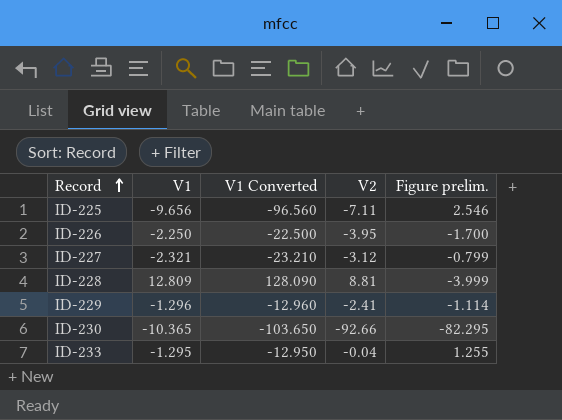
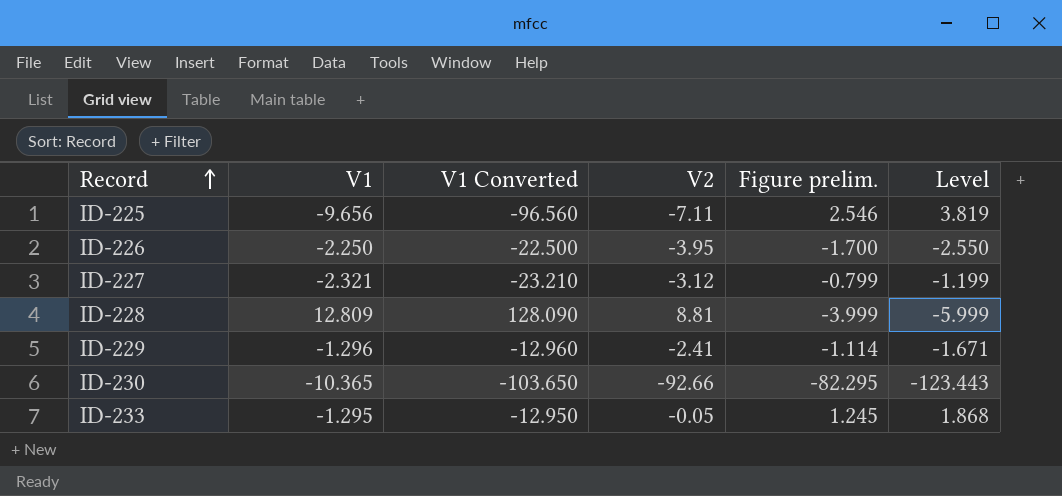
column Level | formula: none -> [Figure prelim.] * 1.5
ID-233 | V2: -0.04 -> -0.05
ID-233 | Figure prelim.: 1.255 -> 1.245

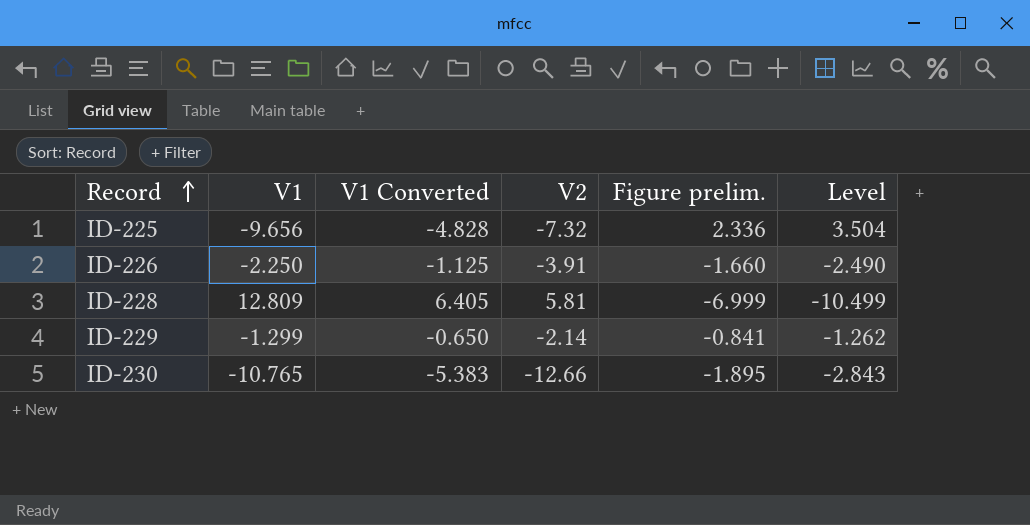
column V1 Converted | formula: [V1] * 10 -> [V1] * 0.5
row ID-227: -2.321 | -23.210 | -3.12 | -0.799 | -1.199 -> none
row ID-233: -1.295 | -12.950 | -0.05 | 1.245 | 1.868 -> none
ID-225 | V2: -7.11 -> -7.32
ID-225 | Figure prelim.: 2.546 -> 2.336
ID-225 | Level: 3.819 -> 3.504
ID-226 | V2: -3.95 -> -3.91
ID-226 | Figure prelim.: -1.700 -> -1.660
ID-226 | Level: -2.550 -> -2.490
ID-228 | V2: 8.81 -> 5.81
ID-228 | Figure prelim.: -3.999 -> -6.999
ID-228 | Level: -5.999 -> -10.499
ID-229 | V1: -1.296 -> -1.299
ID-229 | V2: -2.41 -> -2.14
ID-229 | Figure prelim.: -1.114 -> -0.841
ID-229 | Level: -1.671 -> -1.262
ID-230 | V1: -10.365 -> -10.765
ID-230 | V2: -92.66 -> -12.66
ID-230 | Figure prelim.: -82.295 -> -1.895
ID-230 | Level: -123.443 -> -2.843

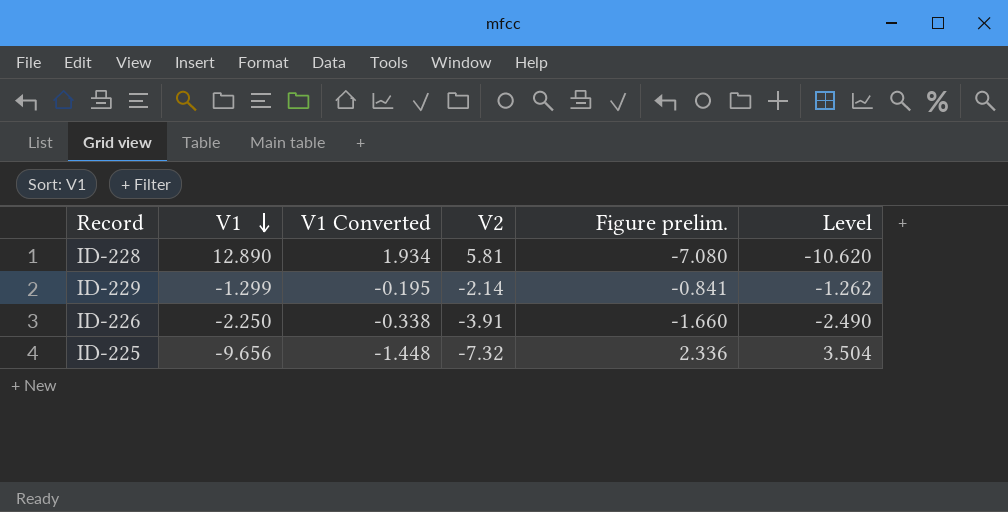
row order: Record ascending -> V1 descending
column V1 Converted | formula: [V1] * 0.5 -> [V1] * 0.15
row ID-230: -10.765 | -5.383 | -12.66 | -1.895 | -2.843 -> none
ID-228 | V1: 12.809 -> 12.890
ID-228 | Figure prelim.: -6.999 -> -7.080
ID-228 | Level: -10.499 -> -10.620

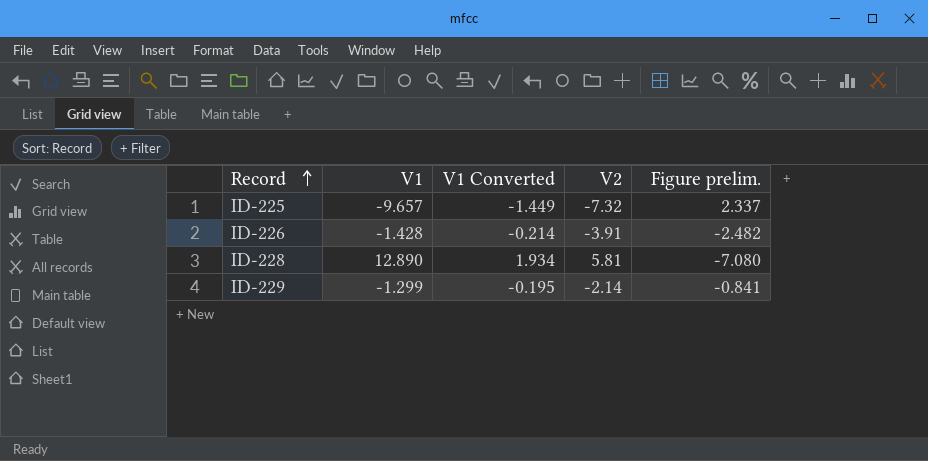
row order: V1 descending -> Record ascending
column Level | formula: [Figure prelim.] * 1.5 -> none
ID-225 | V1: -9.656 -> -9.657
ID-225 | V1 Converted: -1.448 -> -1.449
ID-225 | Figure prelim.: 2.336 -> 2.337
ID-226 | V1: -2.250 -> -1.428
ID-226 | V1 Converted: -0.338 -> -0.214
ID-226 | Figure prelim.: -1.660 -> -2.482

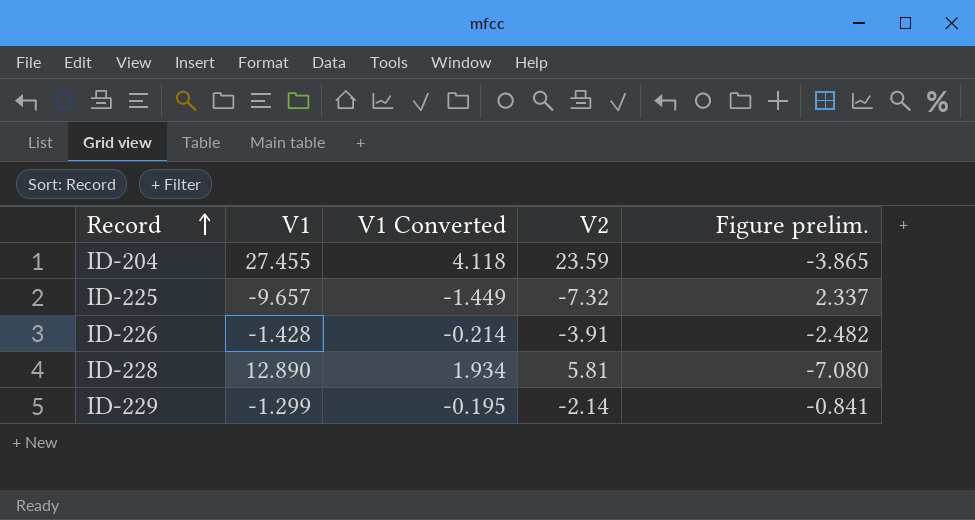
row ID-204: none -> 27.455 | 4.118 | 23.59 | -3.865

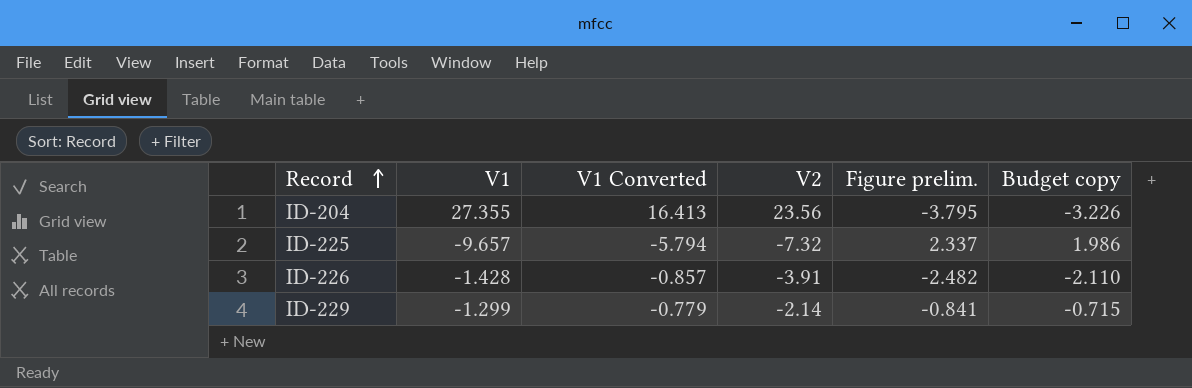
column V1 Converted | formula: [V1] * 0.15 -> [V1] * 0.6
column Budget copy | formula: none -> [Figure prelim.] * 0.85
row ID-228: 12.890 | 1.934 | 5.81 | -7.080 -> none
ID-204 | V1: 27.455 -> 27.355
ID-204 | V2: 23.59 -> 23.56
ID-204 | Figure prelim.: -3.865 -> -3.795

